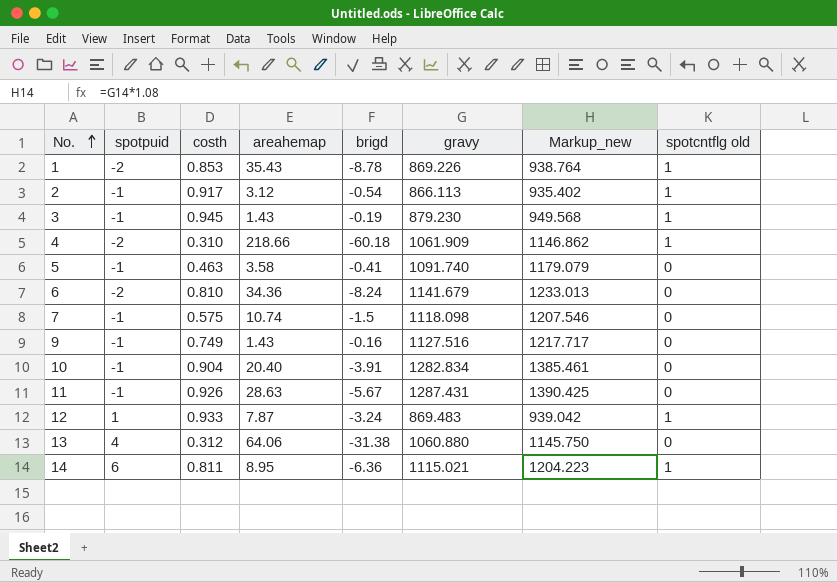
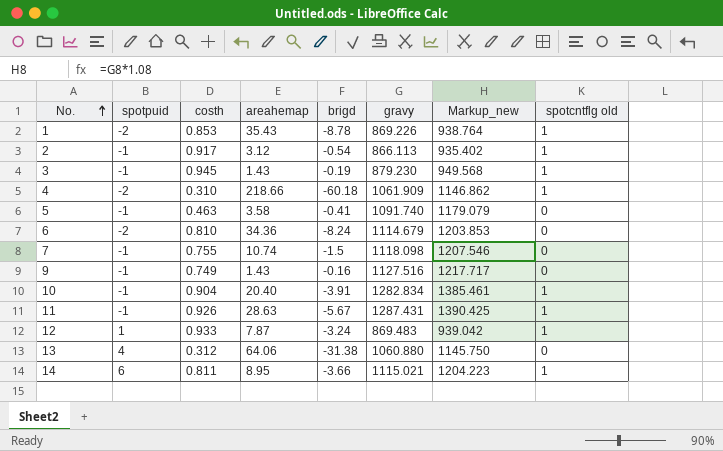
6 | gravy: 1141.679 -> 1114.679
6 | Markup_new: 1233.013 -> 1203.853
7 | costh: 0.575 -> 0.755
10 | spotcntflg old: 0 -> 1
11 | spotcntflg old: 0 -> 1
14 | brigd: -6.36 -> -3.66

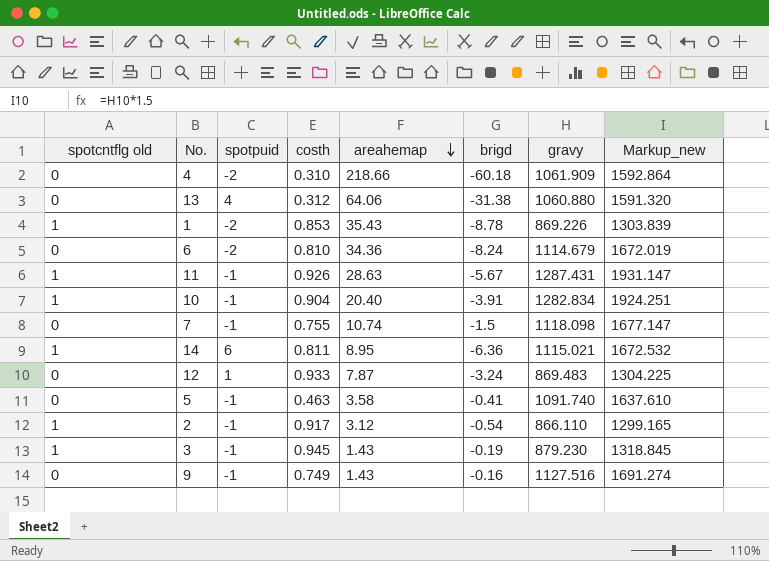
row order: No. ascending -> areahemap descending
column spotcntflg old | position: 8 -> 1
column Markup_new | formula: [gravy] * 1.08 -> [gravy] * 1.5
4 | spotcntflg old: 1 -> 0
14 | brigd: -3.66 -> -6.36
12 | spotcntflg old: 1 -> 0
2 | gravy: 866.113 -> 866.110

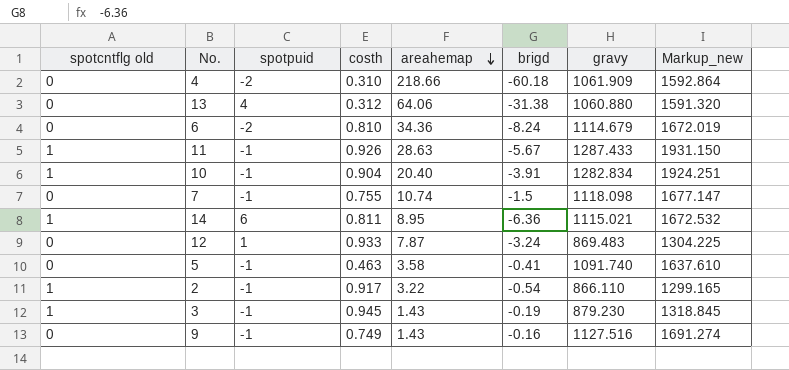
row 1: 1 | -2 | 0.853 | 35.43 | -8.78 | 869.226 | 1303.839 -> none
11 | gravy: 1287.431 -> 1287.433
11 | Markup_new: 1931.147 -> 1931.150
2 | areahemap: 3.12 -> 3.22

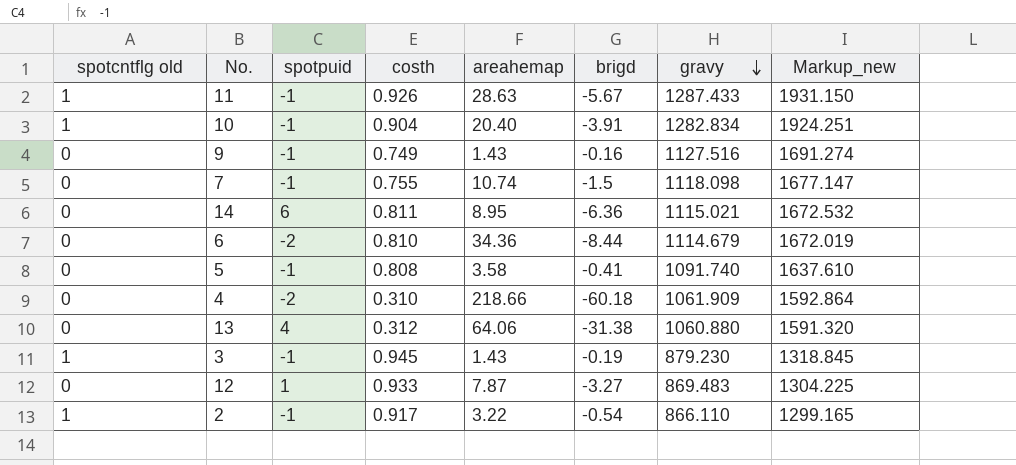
row order: areahemap descending -> gravy descending
14 | spotcntflg old: 1 -> 0
6 | brigd: -8.24 -> -8.44
5 | costh: 0.463 -> 0.808
12 | brigd: -3.24 -> -3.27

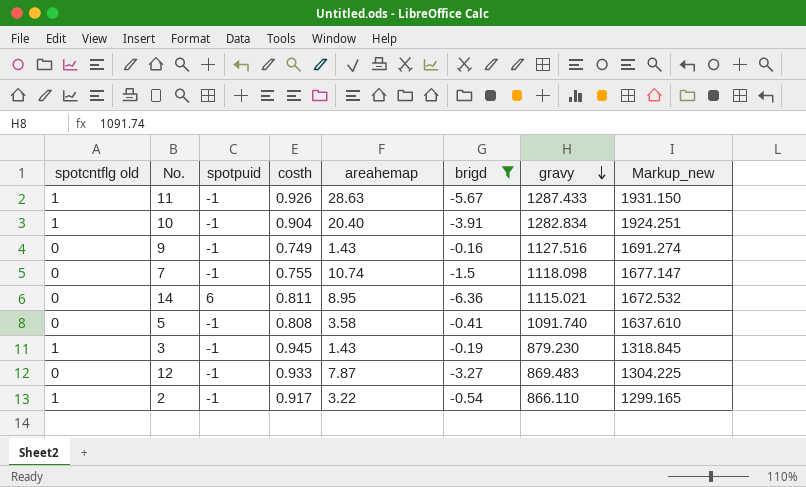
filter: none -> brigd >= -6.36
12 | spotpuid: 1 -> -1

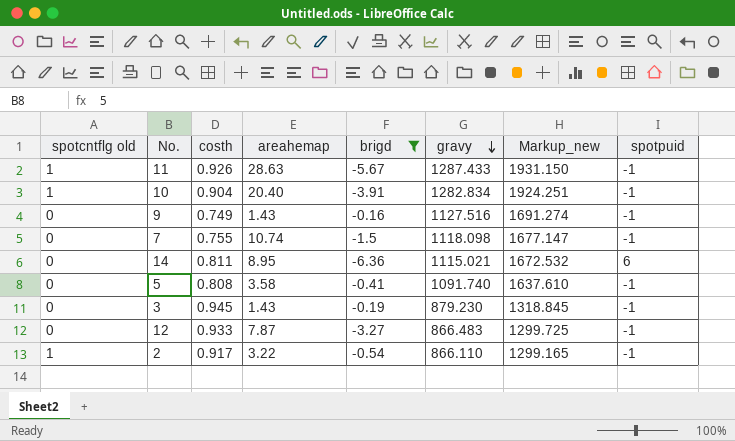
column spotpuid | position: 3 -> 8
3 | spotcntflg old: 1 -> 0
12 | gravy: 869.483 -> 866.483
12 | Markup_new: 1304.225 -> 1299.725

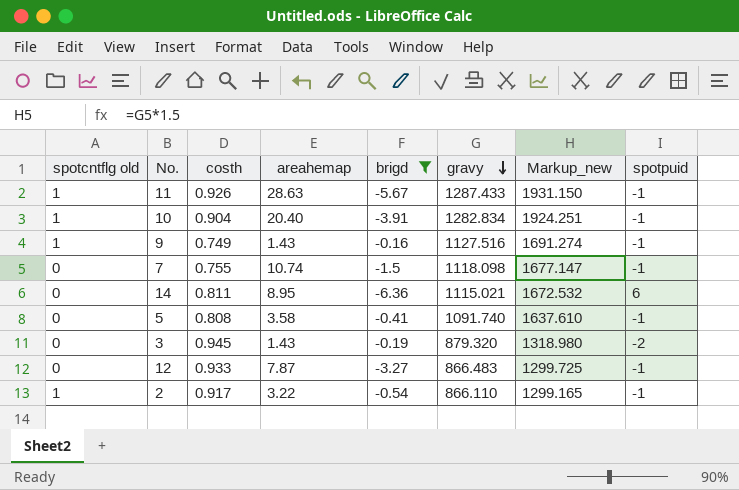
9 | spotcntflg old: 0 -> 1
3 | gravy: 879.230 -> 879.320
3 | Markup_new: 1318.845 -> 1318.980
3 | spotpuid: -1 -> -2

